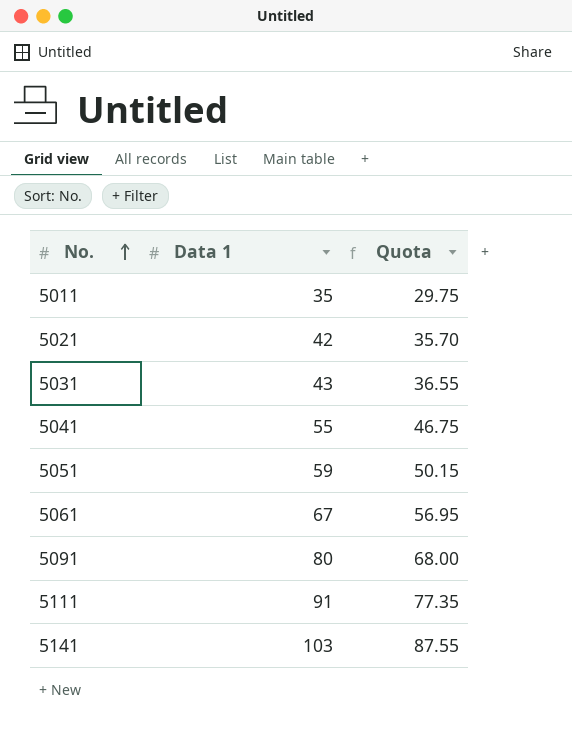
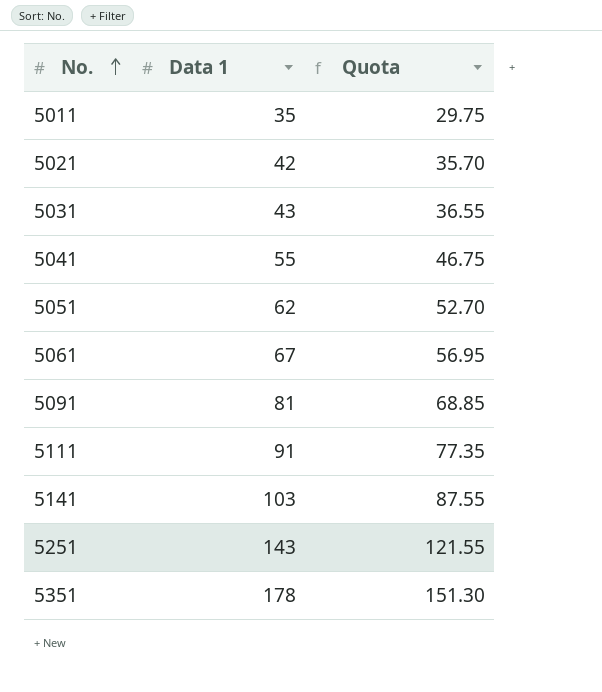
5051 | Data 1: 59 -> 62
5051 | Quota: 50.15 -> 52.70
5091 | Data 1: 80 -> 81
5091 | Quota: 68.00 -> 68.85
row 5251: none -> 143 | 121.55
row 5351: none -> 178 | 151.30

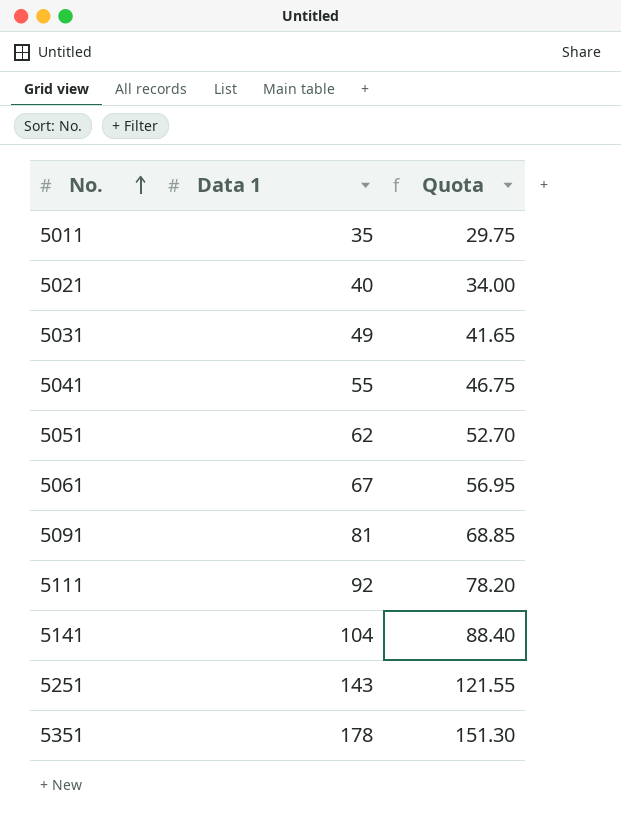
5021 | Data 1: 42 -> 40
5021 | Quota: 35.70 -> 34.00
5031 | Data 1: 43 -> 49
5031 | Quota: 36.55 -> 41.65
5111 | Data 1: 91 -> 92
5111 | Quota: 77.35 -> 78.20
5141 | Data 1: 103 -> 104
5141 | Quota: 87.55 -> 88.40

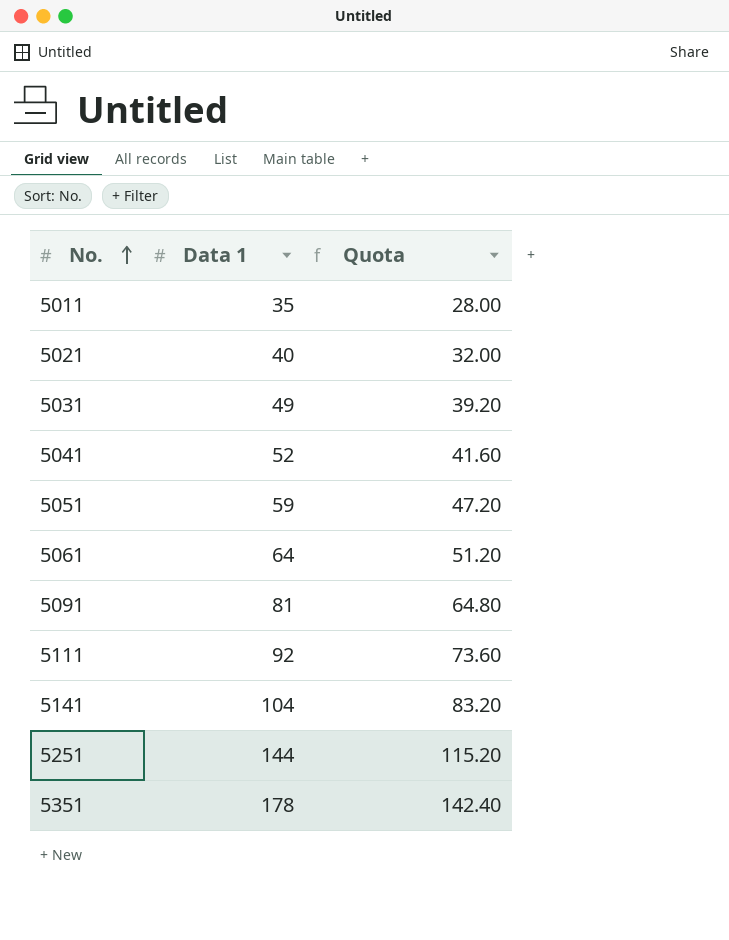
column Quota | formula: [Data 1] * 0.85 -> [Data 1] * 0.8
5041 | Data 1: 55 -> 52
5051 | Data 1: 62 -> 59
5061 | Data 1: 67 -> 64
5251 | Data 1: 143 -> 144

